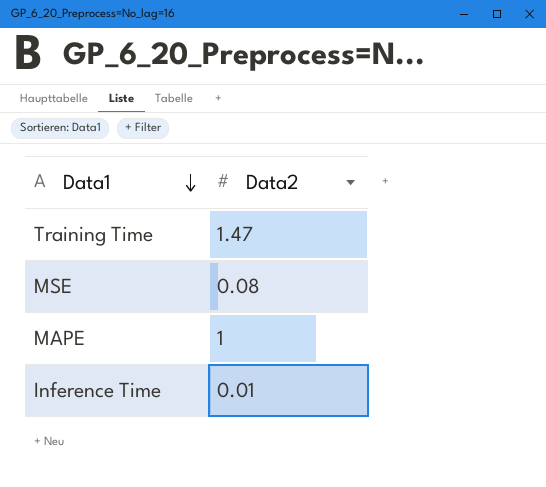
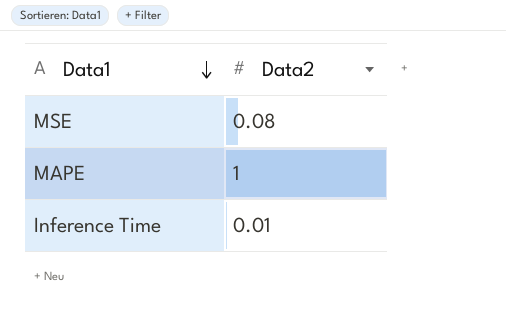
row Training Time: 1.47 -> none

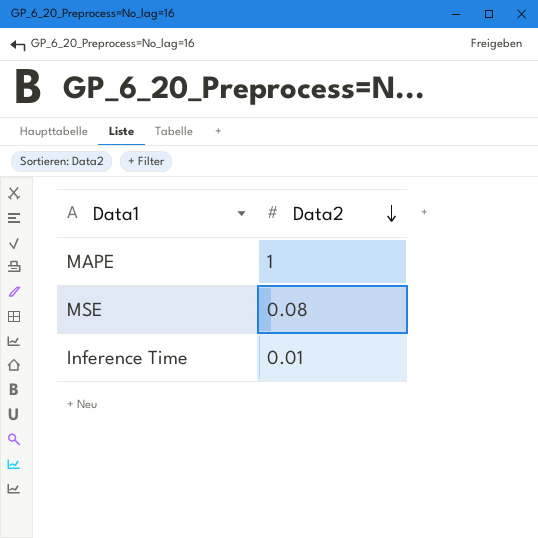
row order: Data1 descending -> Data2 descending

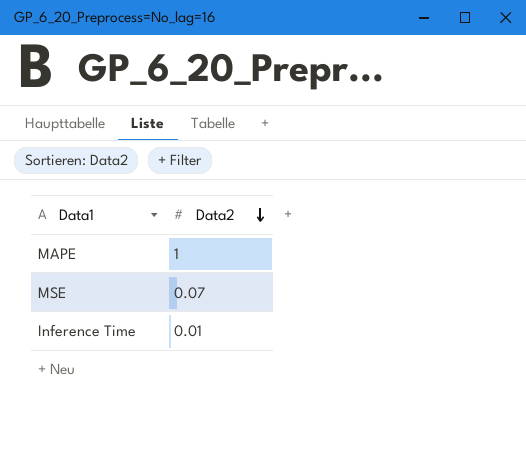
MSE | Data2: 0.08 -> 0.07

